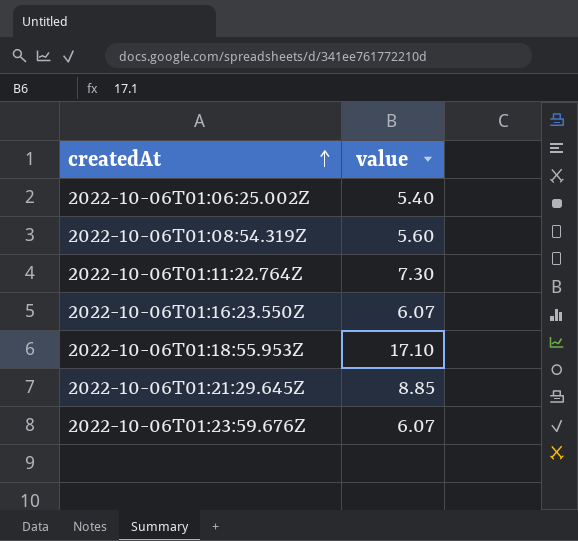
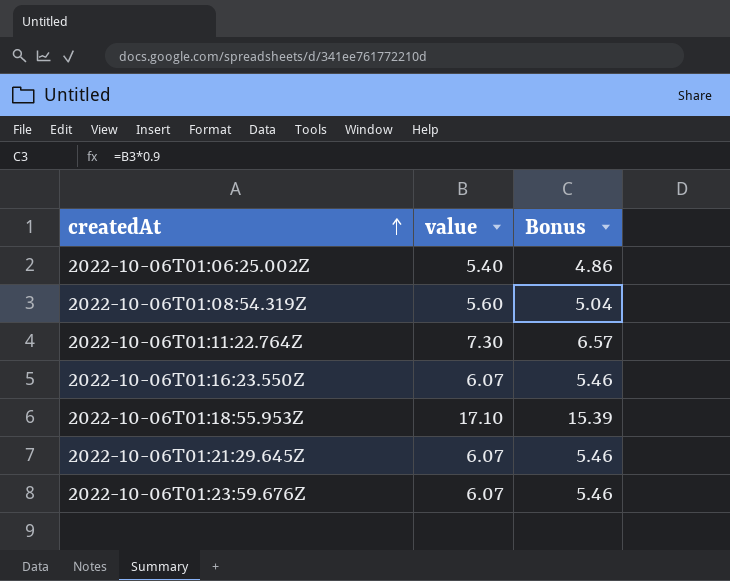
column Bonus | formula: none -> [value] * 0.9
2022-10-06T01:21:29.645Z | value: 8.85 -> 6.07

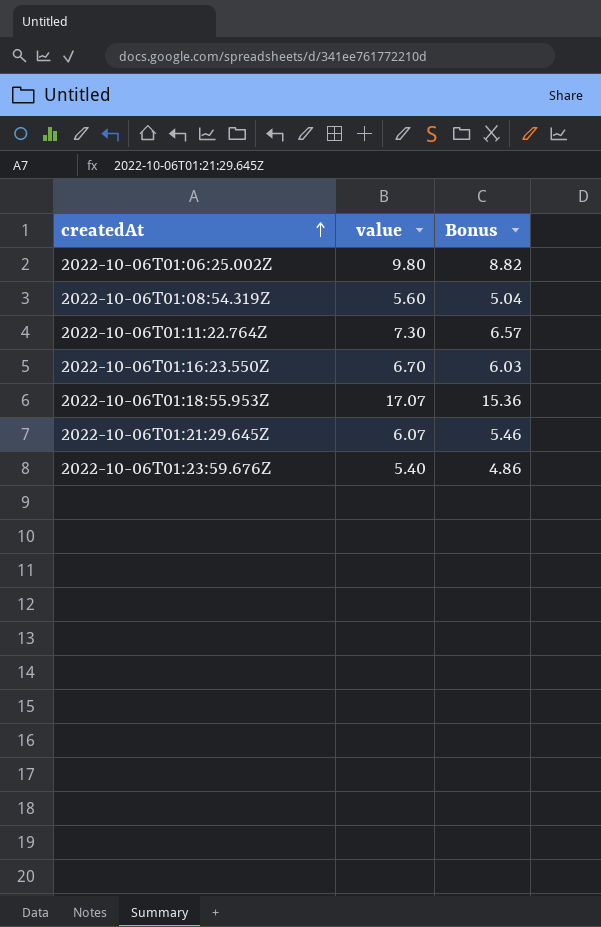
2022-10-06T01:06:25.002Z | value: 5.40 -> 9.80
2022-10-06T01:06:25.002Z | Bonus: 4.86 -> 8.82
2022-10-06T01:16:23.550Z | value: 6.07 -> 6.70
2022-10-06T01:16:23.550Z | Bonus: 5.46 -> 6.03
2022-10-06T01:18:55.953Z | value: 17.10 -> 17.07
2022-10-06T01:18:55.953Z | Bonus: 15.39 -> 15.36
2022-10-06T01:23:59.676Z | value: 6.07 -> 5.40
2022-10-06T01:23:59.676Z | Bonus: 5.46 -> 4.86

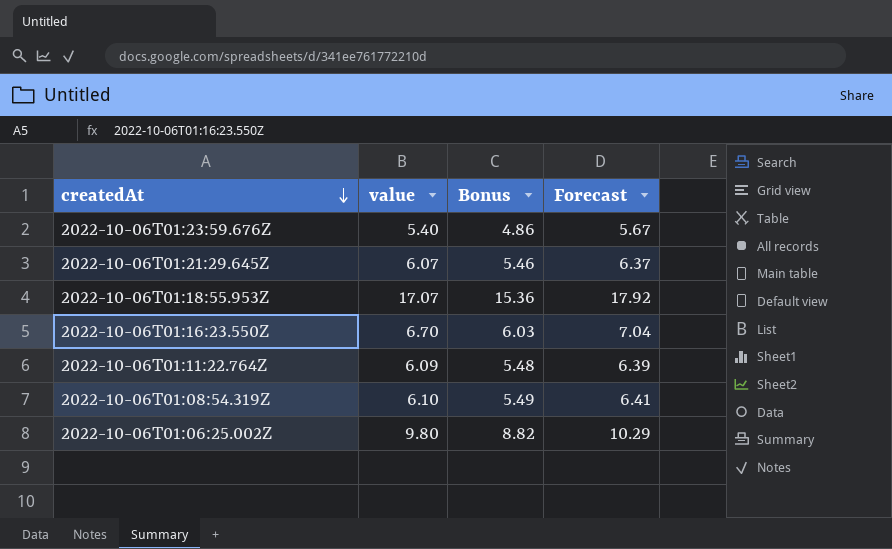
row order: createdAt ascending -> createdAt descending
column Forecast | formula: none -> [value] * 1.05
2022-10-06T01:11:22.764Z | value: 7.30 -> 6.09
2022-10-06T01:11:22.764Z | Bonus: 6.57 -> 5.48
2022-10-06T01:08:54.319Z | value: 5.60 -> 6.10
2022-10-06T01:08:54.319Z | Bonus: 5.04 -> 5.49

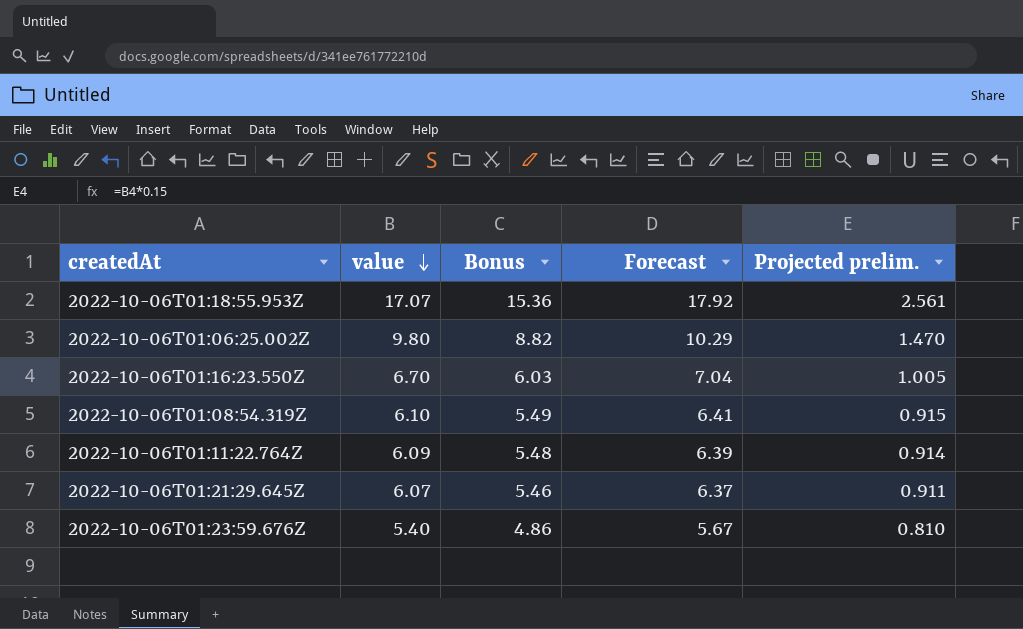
row order: createdAt descending -> value descending
column Projected prelim. | formula: none -> [value] * 0.15

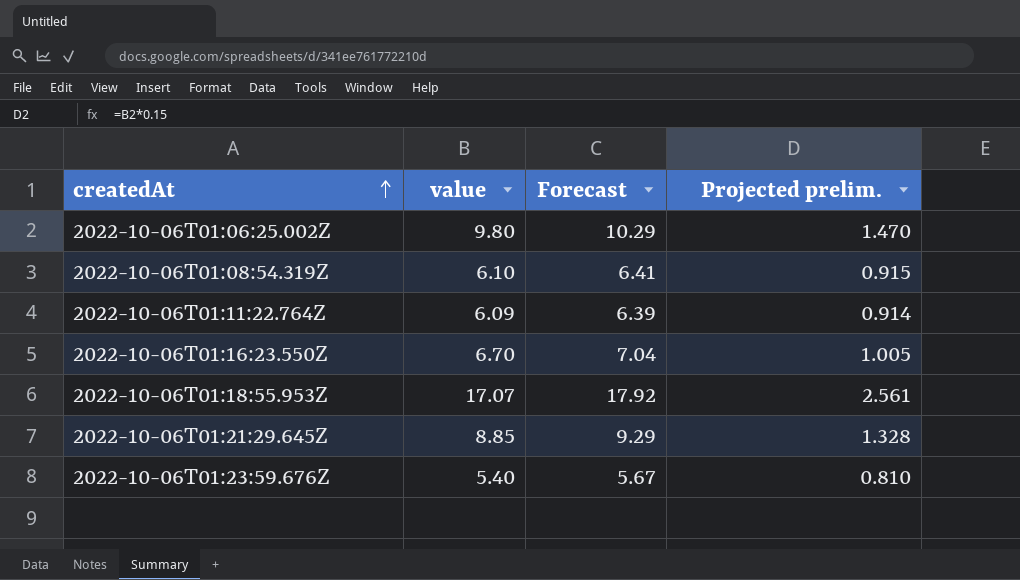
row order: value descending -> createdAt ascending
column Bonus | formula: [value] * 0.9 -> none
2022-10-06T01:21:29.645Z | value: 6.07 -> 8.85
2022-10-06T01:21:29.645Z | Forecast: 6.37 -> 9.29
2022-10-06T01:21:29.645Z | Projected prelim.: 0.911 -> 1.328

